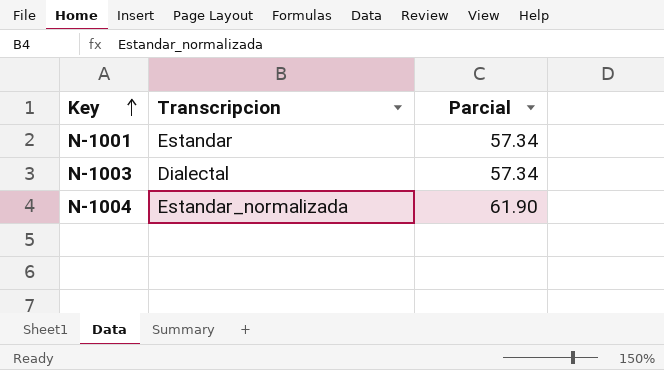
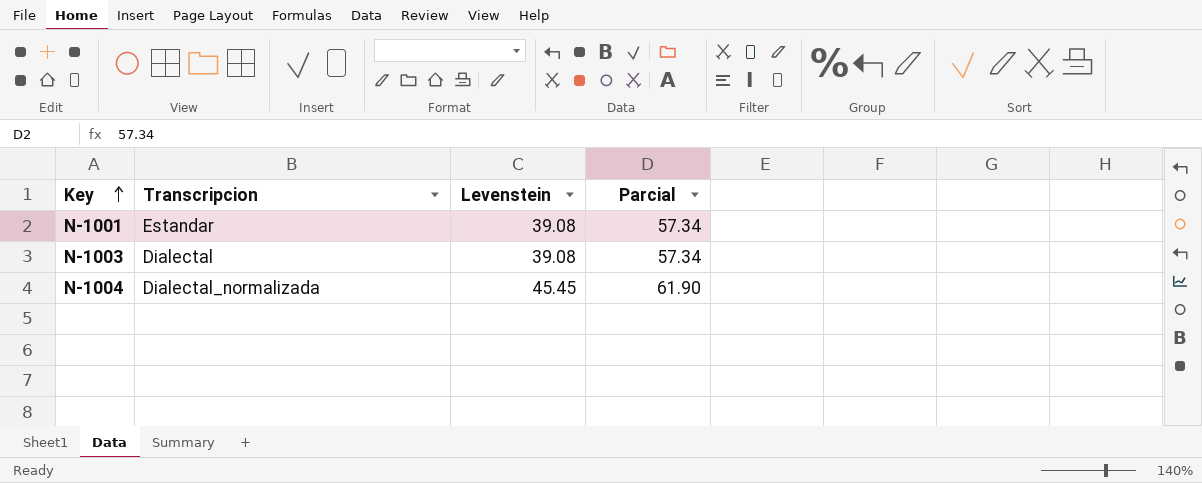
column Levenstein | position: none -> 3
N-1004 | Transcripcion: Estandar_normalizada -> Dialectal_normalizada

